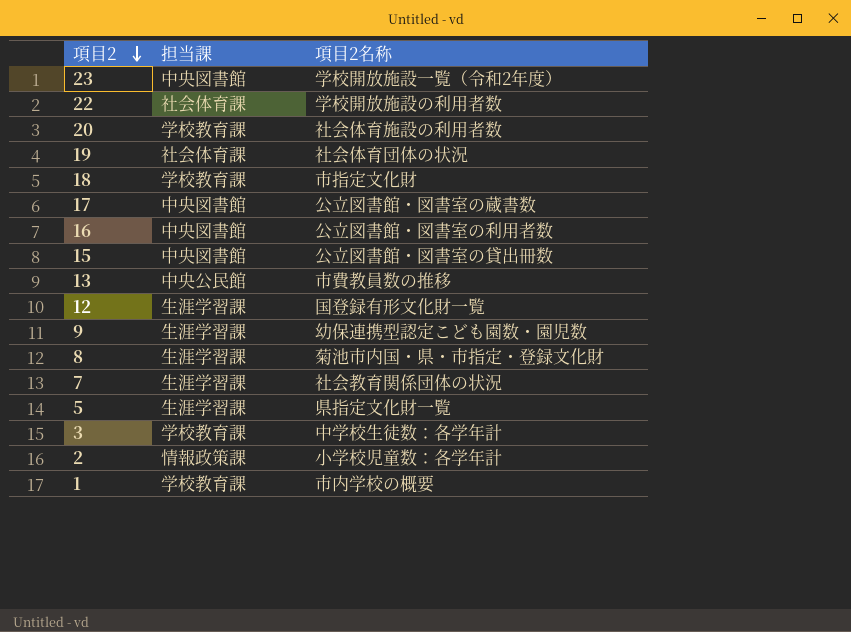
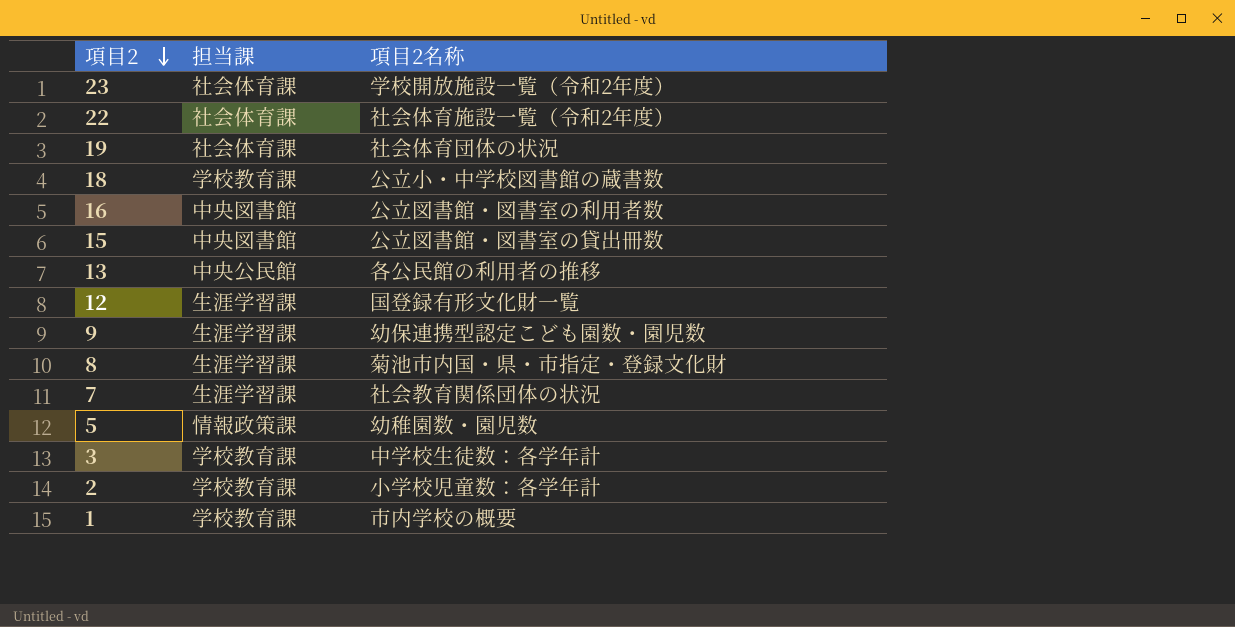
row 20: 学校教育課 | 社会体育施設の利用者数 -> none
row 17: 中央図書館 | 公立図書館・図書室の蔵書数 -> none
23 | 担当課: 中央図書館 -> 社会体育課
22 | 項目2名称: 学校開放施設の利用者数 -> 社会体育施設一覧（令和2年度）
18 | 項目2名称: 市指定文化財 -> 公立小・中学校図書館の蔵書数
13 | 項目2名称: 市費教員数の推移 -> 各公民館の利用者の推移
5 | 担当課: 生涯学習課 -> 情報政策課
5 | 項目2名称: 県指定文化財一覧 -> 幼稚園数・園児数
2 | 担当課: 情報政策課 -> 学校教育課

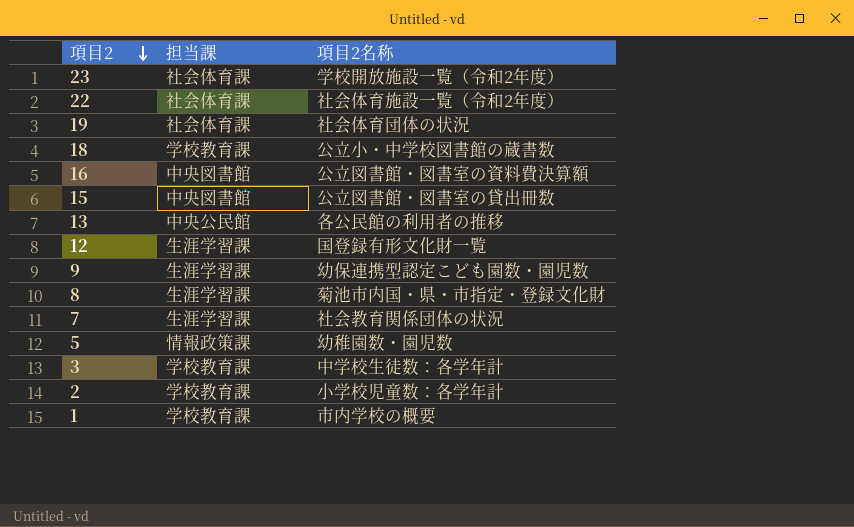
16 | 項目2名称: 公立図書館・図書室の利用者数 -> 公立図書館・図書室の資料費決算額

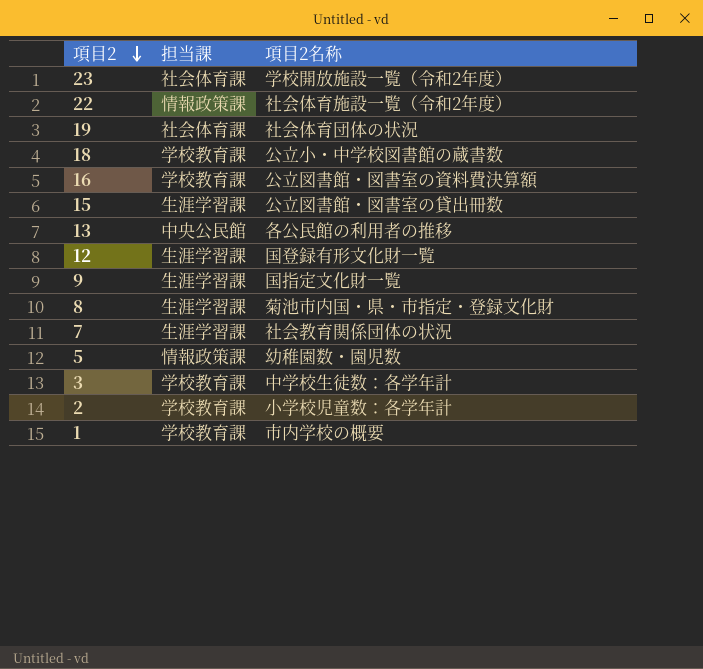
22 | 担当課: 社会体育課 -> 情報政策課
16 | 担当課: 中央図書館 -> 学校教育課
15 | 担当課: 中央図書館 -> 生涯学習課
9 | 項目2名称: 幼保連携型認定こども園数・園児数 -> 国指定文化財一覧

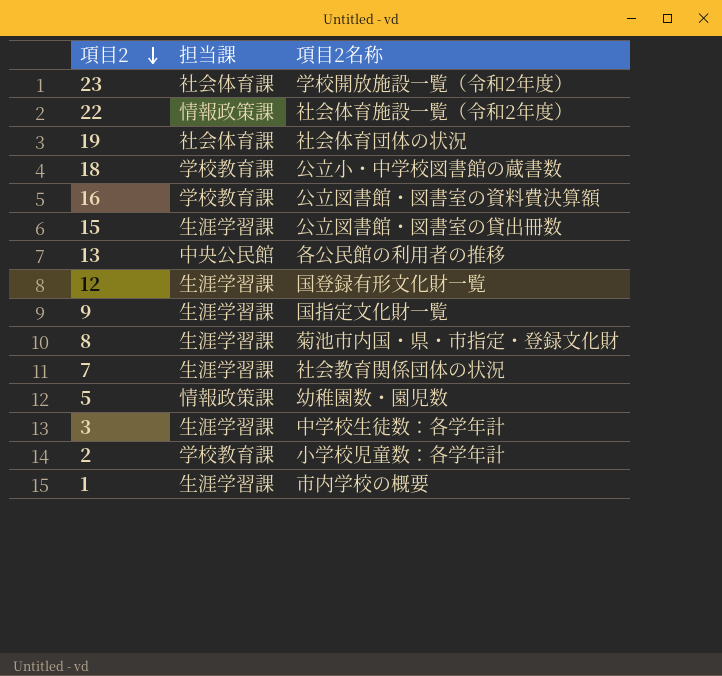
3 | 担当課: 学校教育課 -> 生涯学習課
1 | 担当課: 学校教育課 -> 生涯学習課

